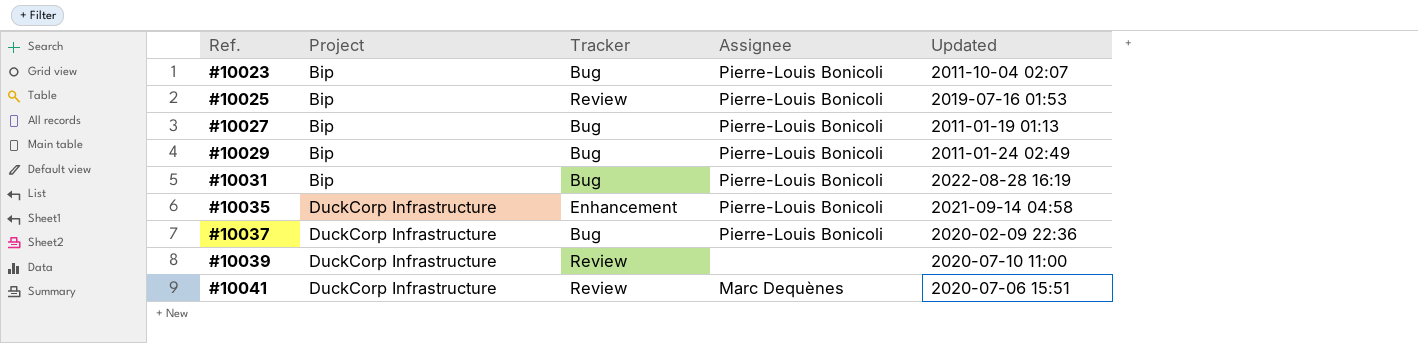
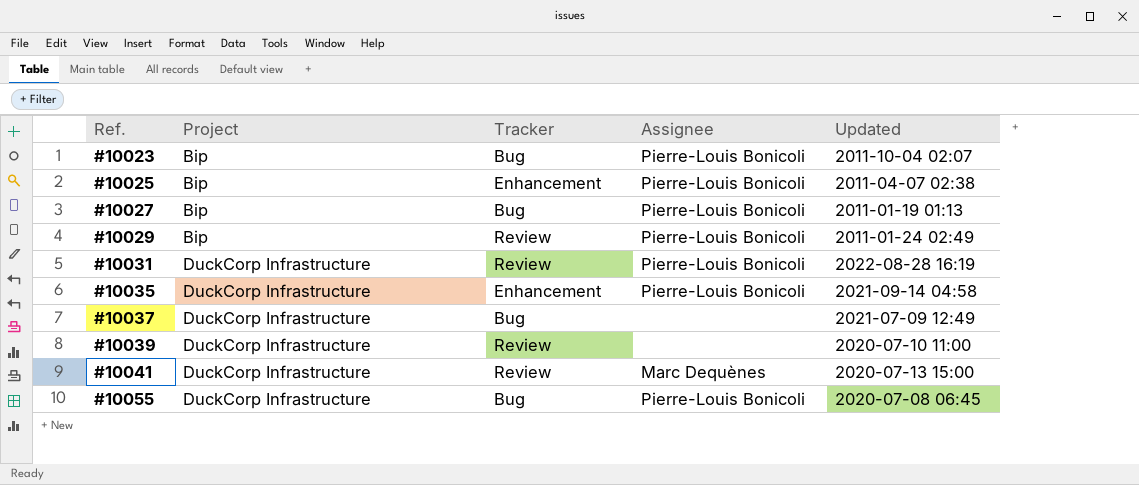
#10025 | Tracker: Review -> Enhancement
#10025 | Updated: 2019-07-16 01:53 -> 2011-04-07 02:38
#10029 | Tracker: Bug -> Review
#10031 | Project: Bip -> DuckCorp Infrastructure
#10031 | Tracker: Bug -> Review
#10037 | Assignee: Pierre-Louis Bonicoli -> none
#10037 | Updated: 2020-02-09 22:36 -> 2021-07-09 12:49
#10041 | Updated: 2020-07-06 15:51 -> 2020-07-13 15:00
row #10055: none -> DuckCorp Infrastructure | Bug | Pierre-Louis Bonicoli | 2020-07-08 06:45

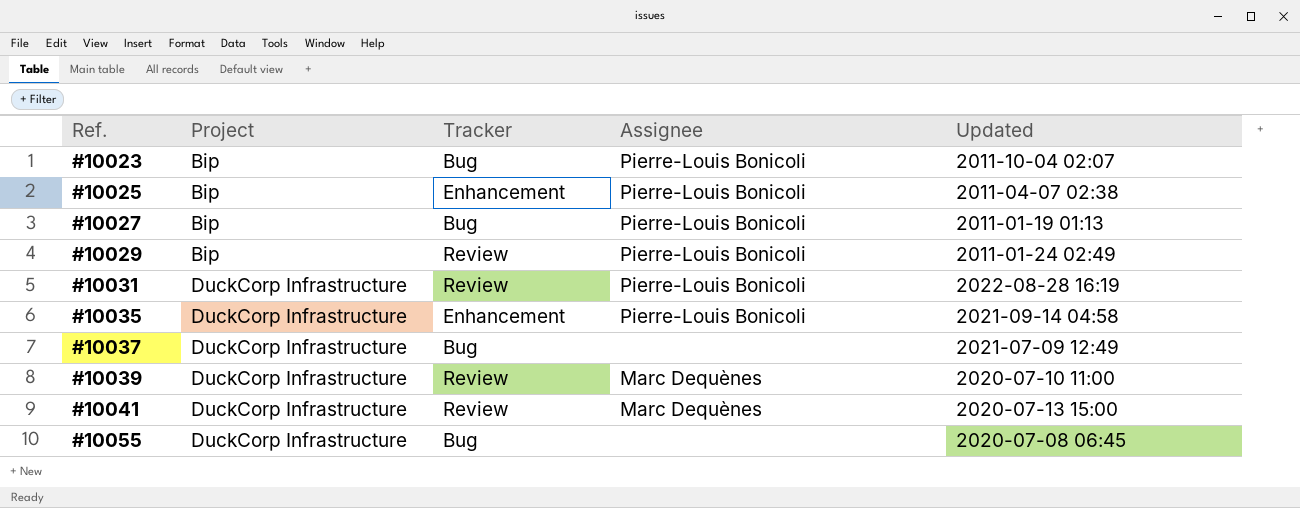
#10039 | Assignee: none -> Marc Dequènes
#10055 | Assignee: Pierre-Louis Bonicoli -> none

